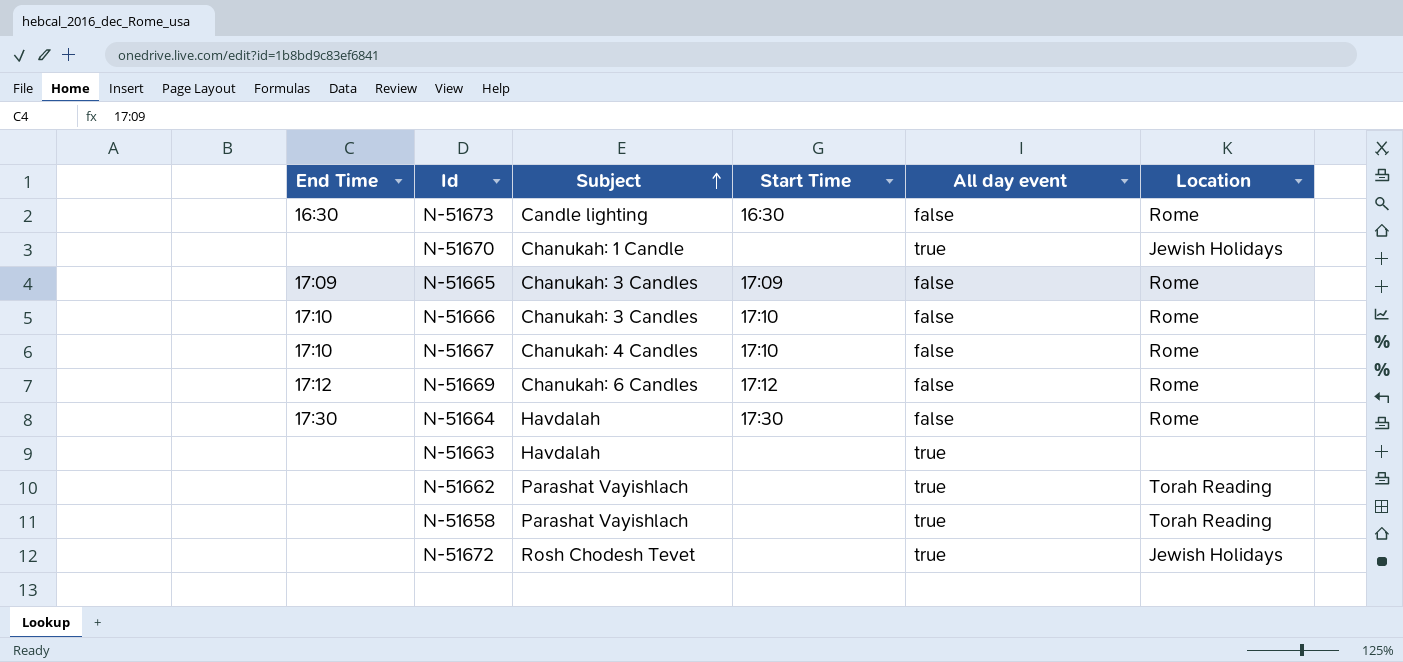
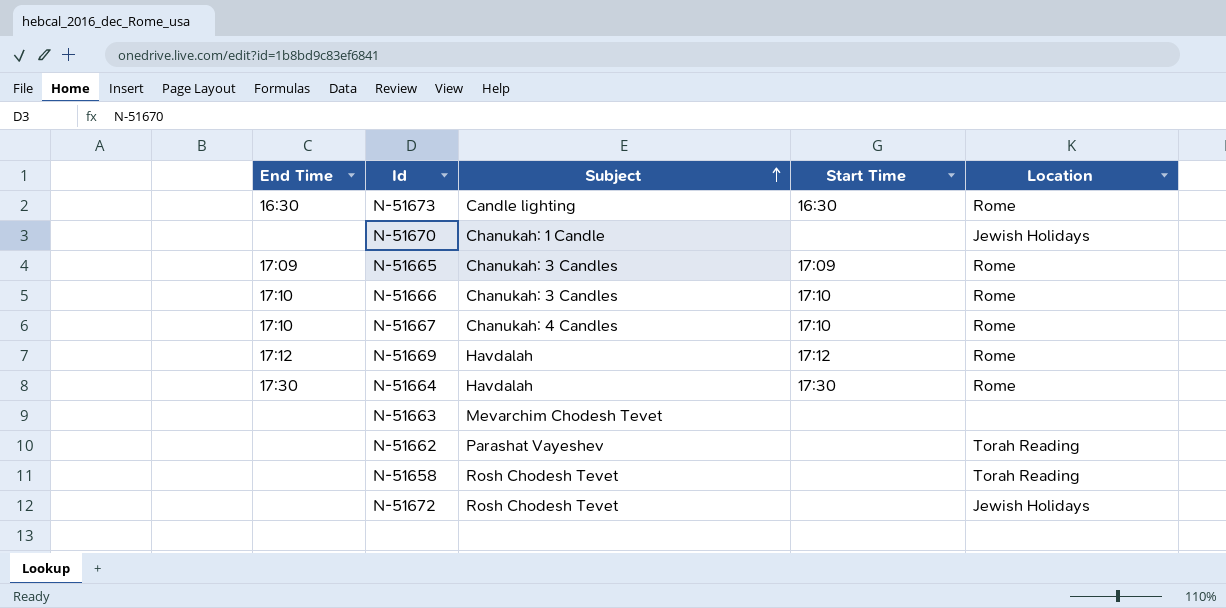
column All day event | position: 5 -> none
N-51669 | Subject: Chanukah: 6 Candles -> Havdalah
N-51663 | Subject: Havdalah -> Mevarchim Chodesh Tevet
N-51662 | Subject: Parashat Vayishlach -> Parashat Vayeshev
N-51658 | Subject: Parashat Vayishlach -> Rosh Chodesh Tevet

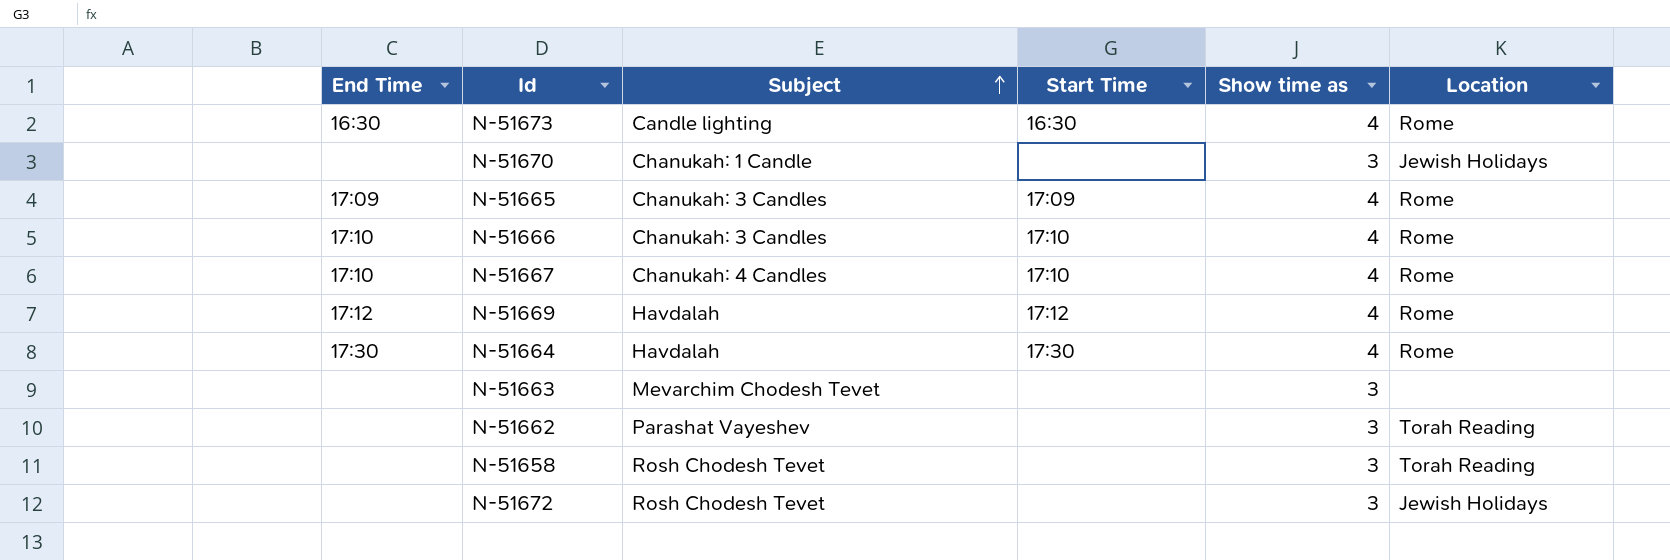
column Show time as | position: none -> 5

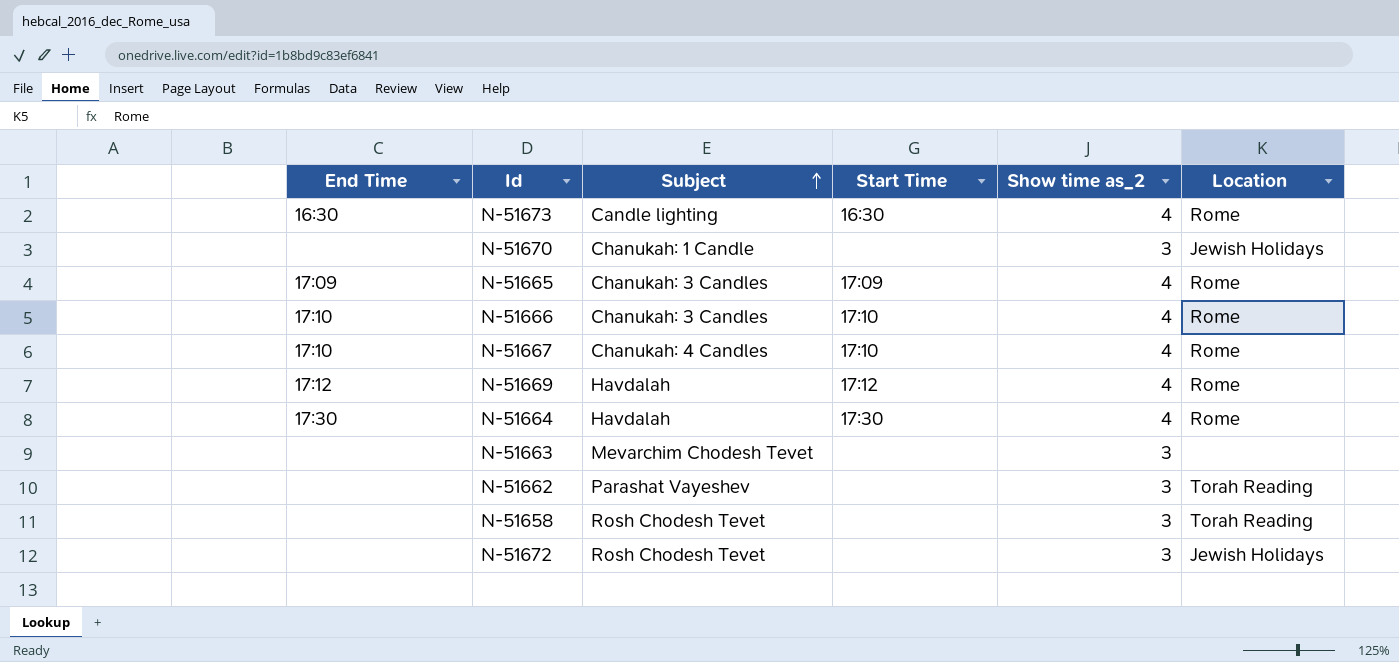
column name: Show time as -> Show time as_2

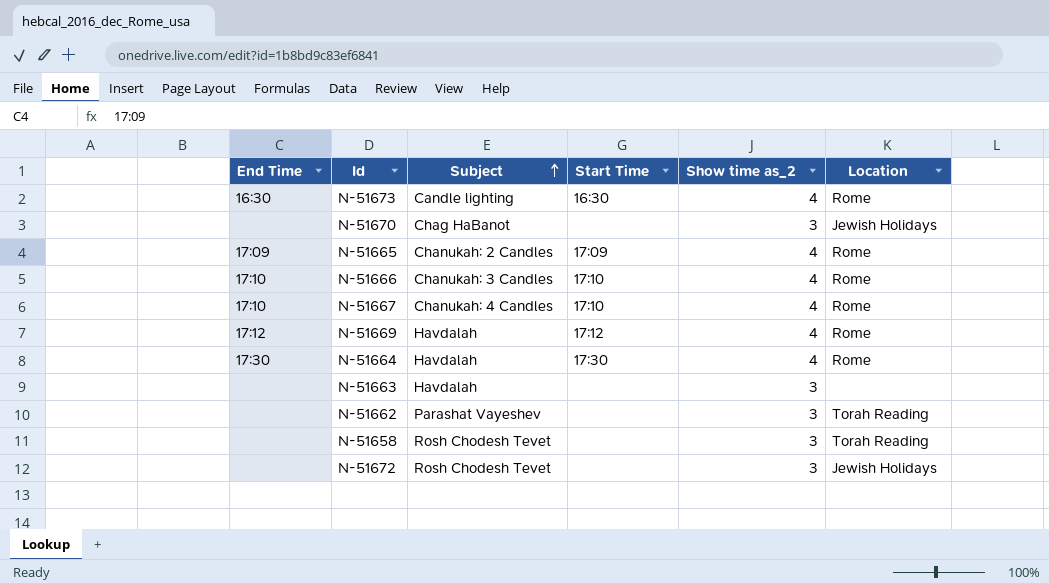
N-51670 | Subject: Chanukah: 1 Candle -> Chag HaBanot
N-51665 | Subject: Chanukah: 3 Candles -> Chanukah: 2 Candles
N-51663 | Subject: Mevarchim Chodesh Tevet -> Havdalah

